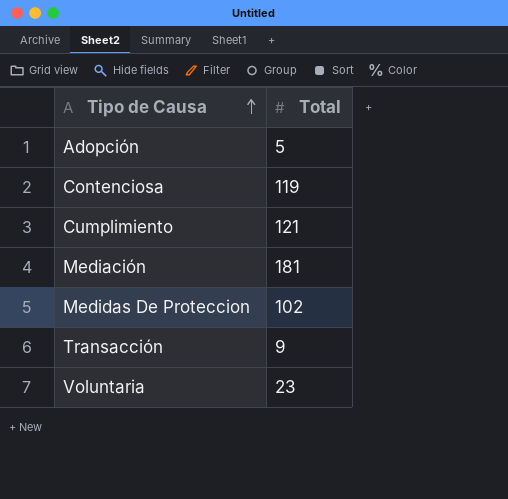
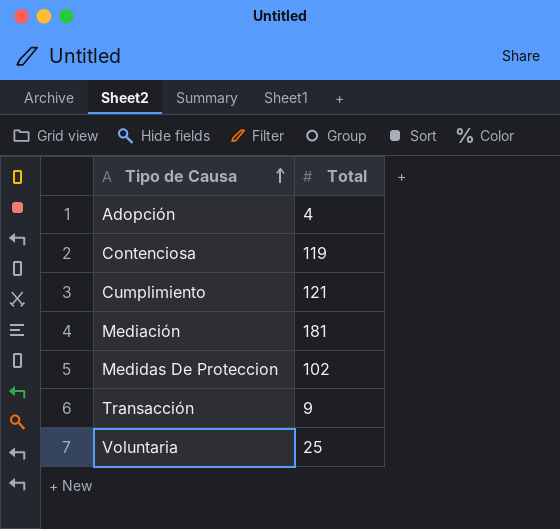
Adopción | Total: 5 -> 4
Voluntaria | Total: 23 -> 25

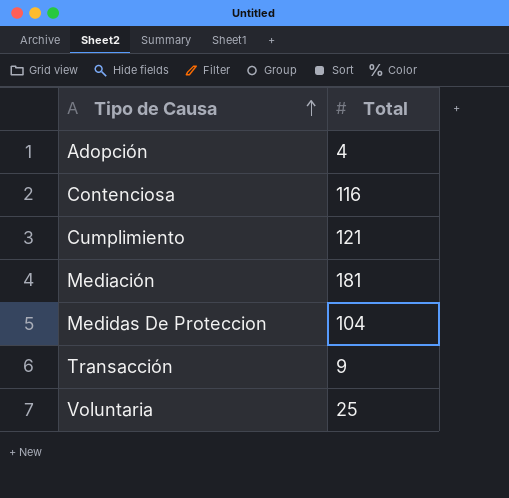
Contenciosa | Total: 119 -> 116
Medidas De Proteccion | Total: 102 -> 104

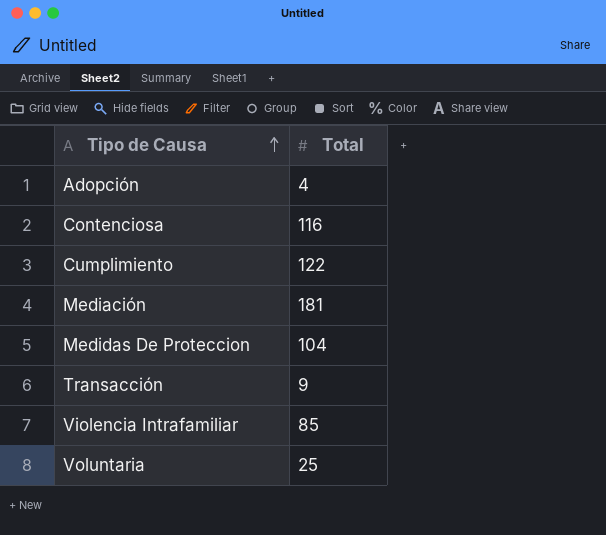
Cumplimiento | Total: 121 -> 122
row Violencia Intrafamiliar: none -> 85

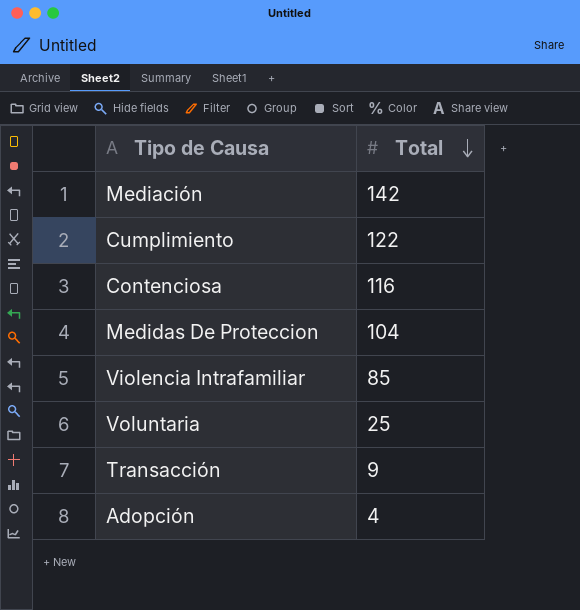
row order: Tipo de Causa ascending -> Total descending
Mediación | Total: 181 -> 142

